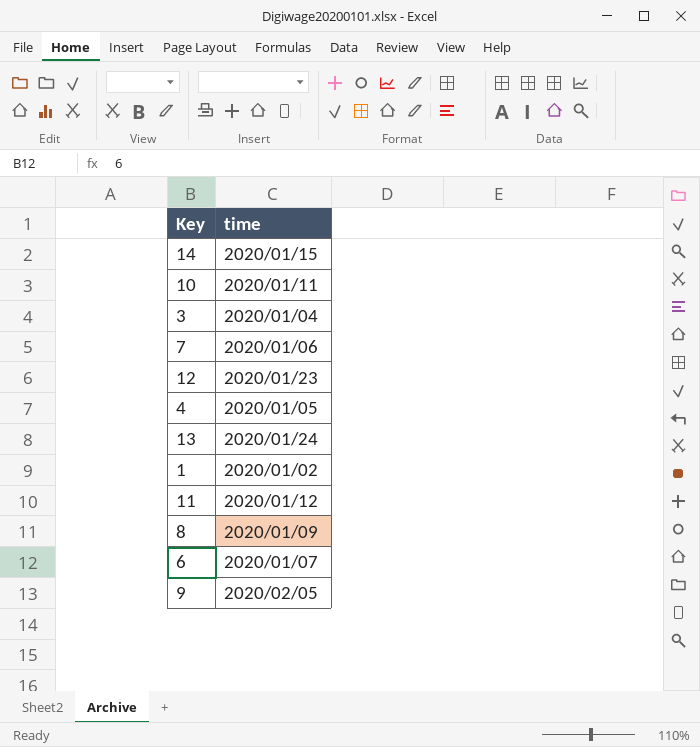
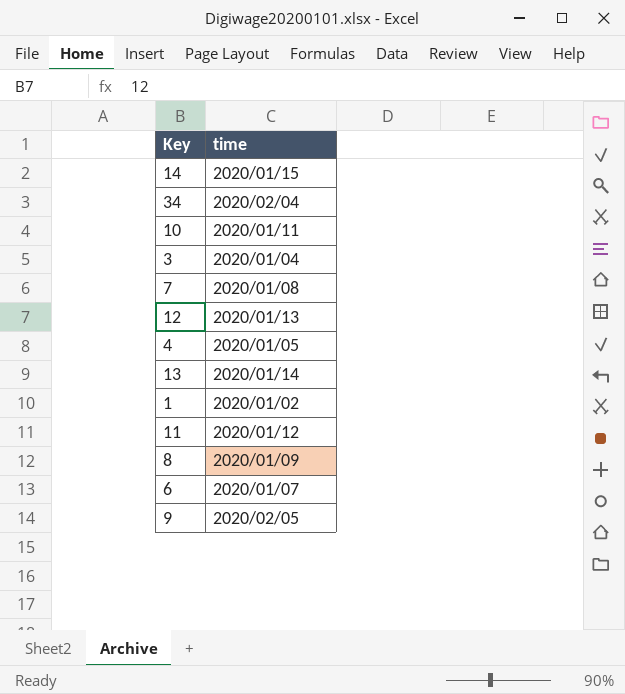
row 34: none -> 2020/02/04
7 | time: 2020/01/06 -> 2020/01/08
12 | time: 2020/01/23 -> 2020/01/13
13 | time: 2020/01/24 -> 2020/01/14

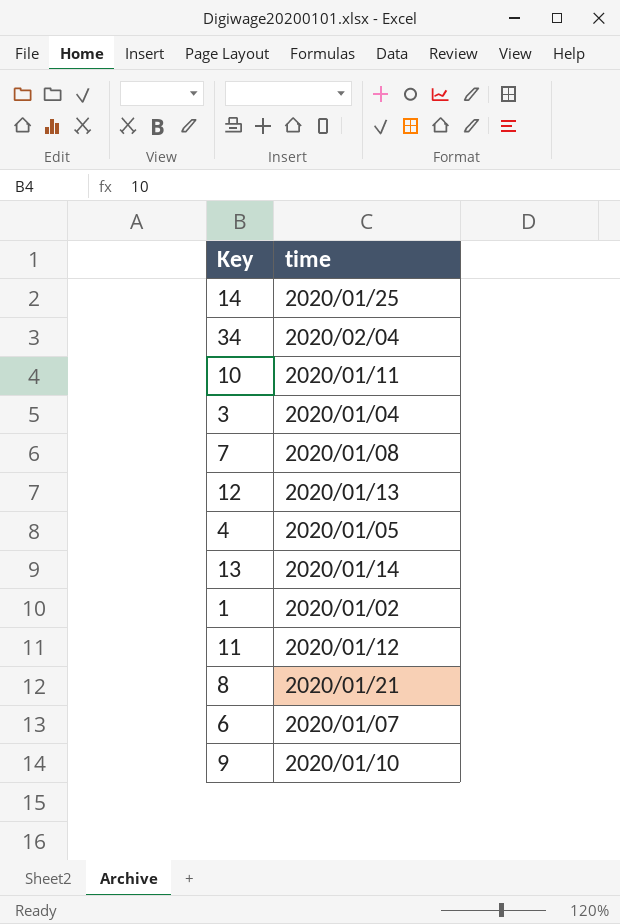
14 | time: 2020/01/15 -> 2020/01/25
8 | time: 2020/01/09 -> 2020/01/21
9 | time: 2020/02/05 -> 2020/01/10

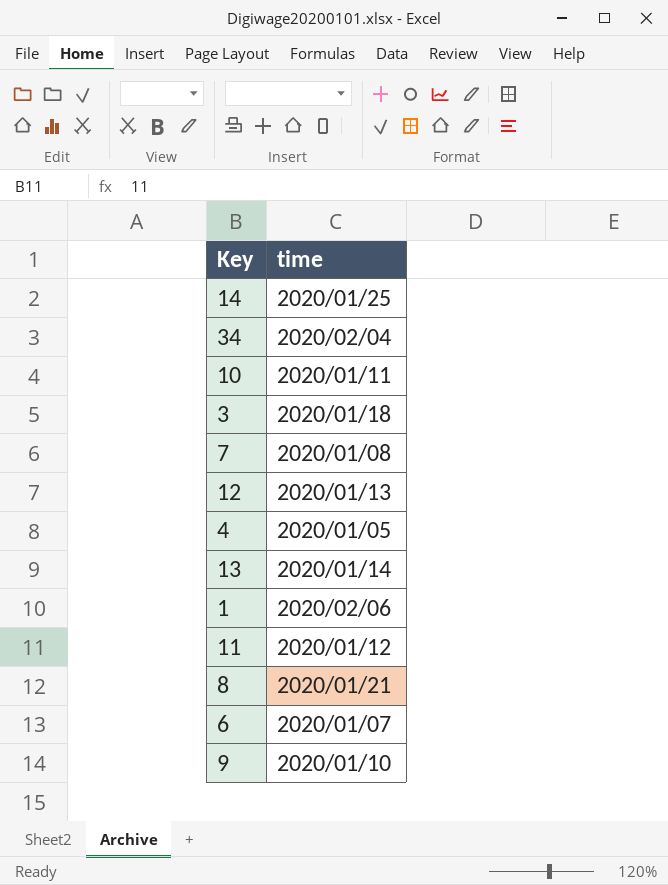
3 | time: 2020/01/04 -> 2020/01/18
1 | time: 2020/01/02 -> 2020/02/06

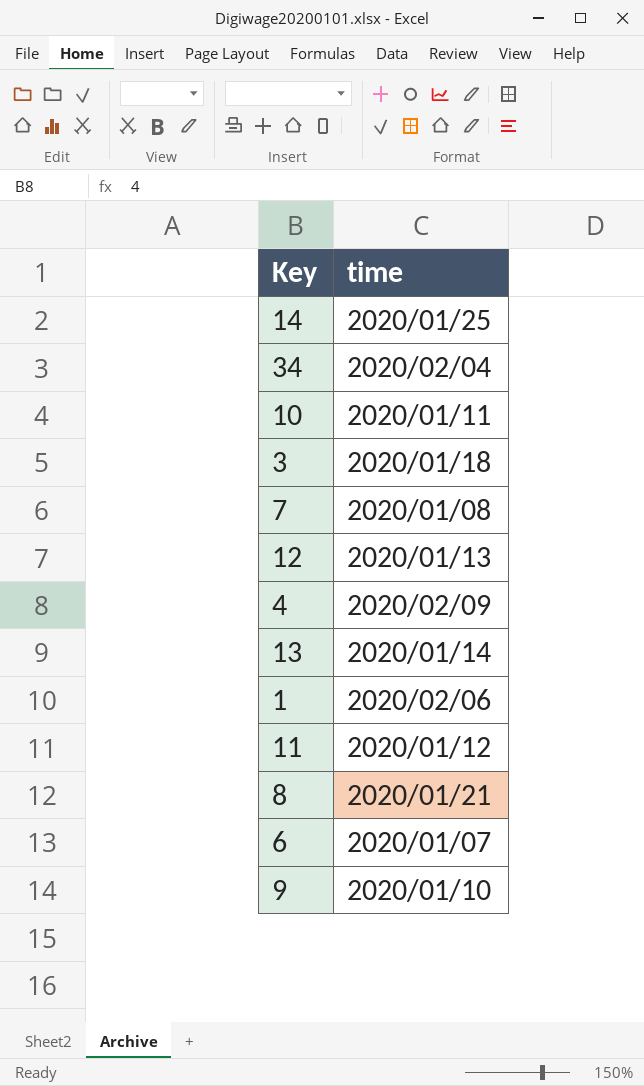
4 | time: 2020/01/05 -> 2020/02/09

